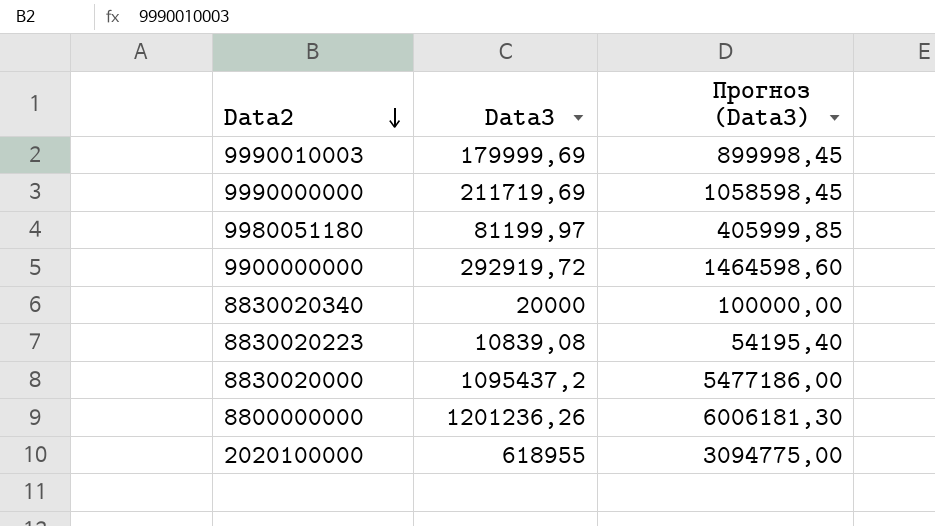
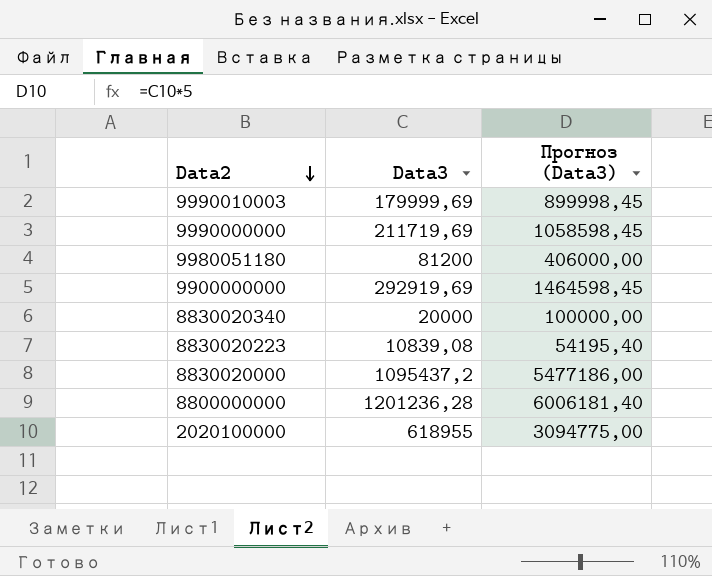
9980051180 | Data3: 81199,97 -> 81200
9980051180 | Прогноз (Data3): 405999,85 -> 406000,00
9900000000 | Data3: 292919,72 -> 292919,69
9900000000 | Прогноз (Data3): 1464598,60 -> 1464598,45
8800000000 | Data3: 1201236,26 -> 1201236,28
8800000000 | Прогноз (Data3): 6006181,30 -> 6006181,40

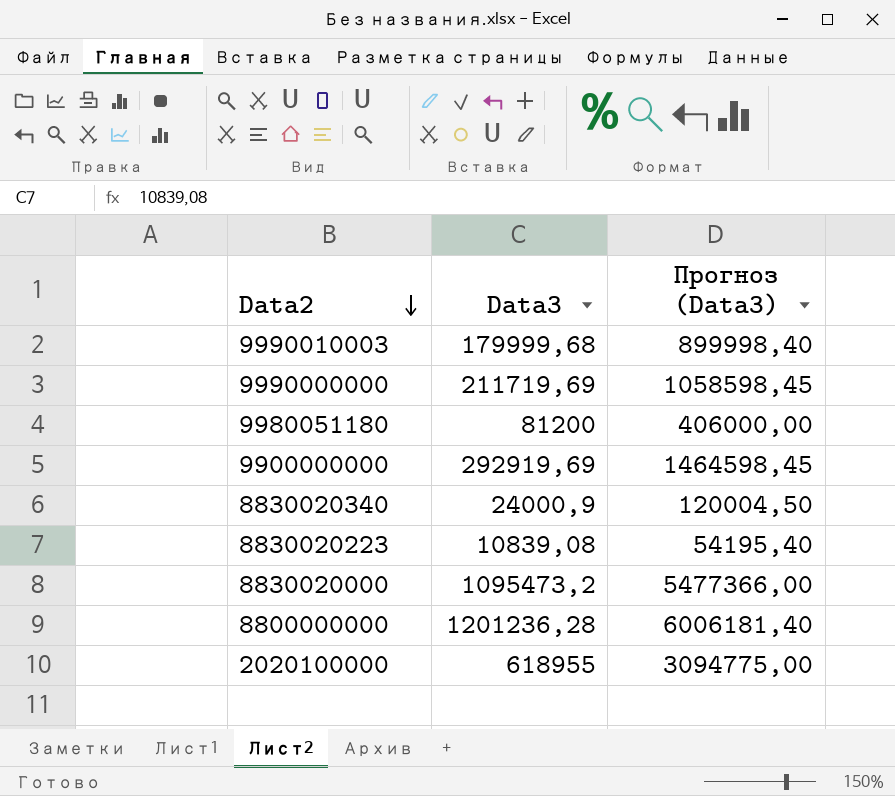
9990010003 | Data3: 179999,69 -> 179999,68
9990010003 | Прогноз (Data3): 899998,45 -> 899998,40
8830020340 | Data3: 20000 -> 24000,9
8830020340 | Прогноз (Data3): 100000,00 -> 120004,50
8830020000 | Data3: 1095437,2 -> 1095473,2
8830020000 | Прогноз (Data3): 5477186,00 -> 5477366,00

